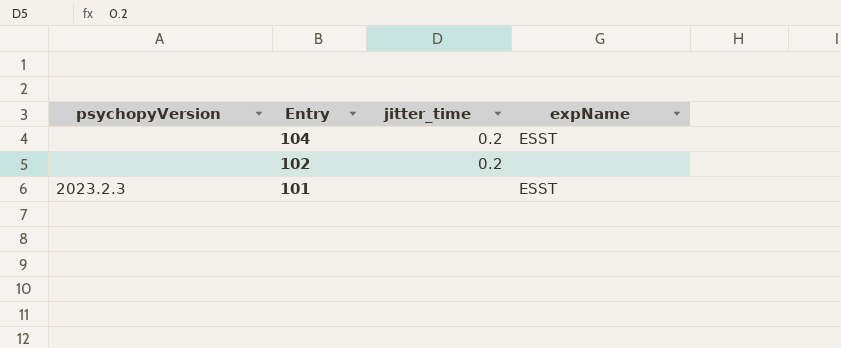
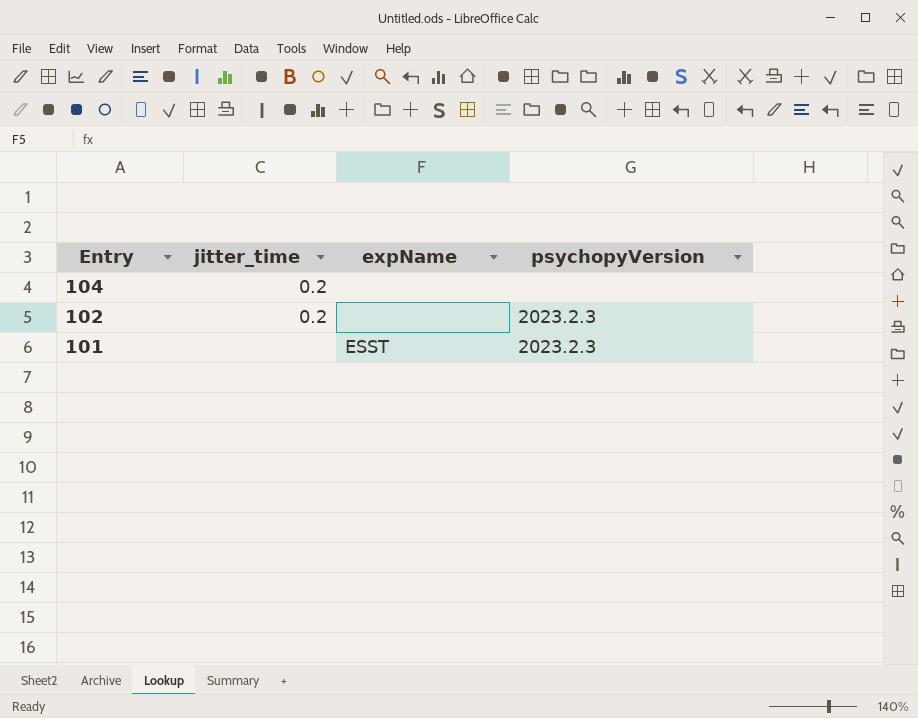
column psychopyVersion | position: 1 -> 4
104 | expName: ESST -> none
102 | psychopyVersion: none -> 2023.2.3

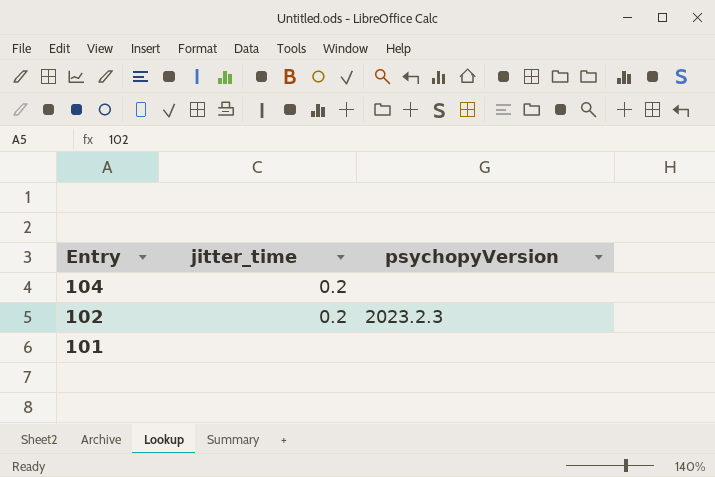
column expName | position: 3 -> none
101 | psychopyVersion: 2023.2.3 -> none

